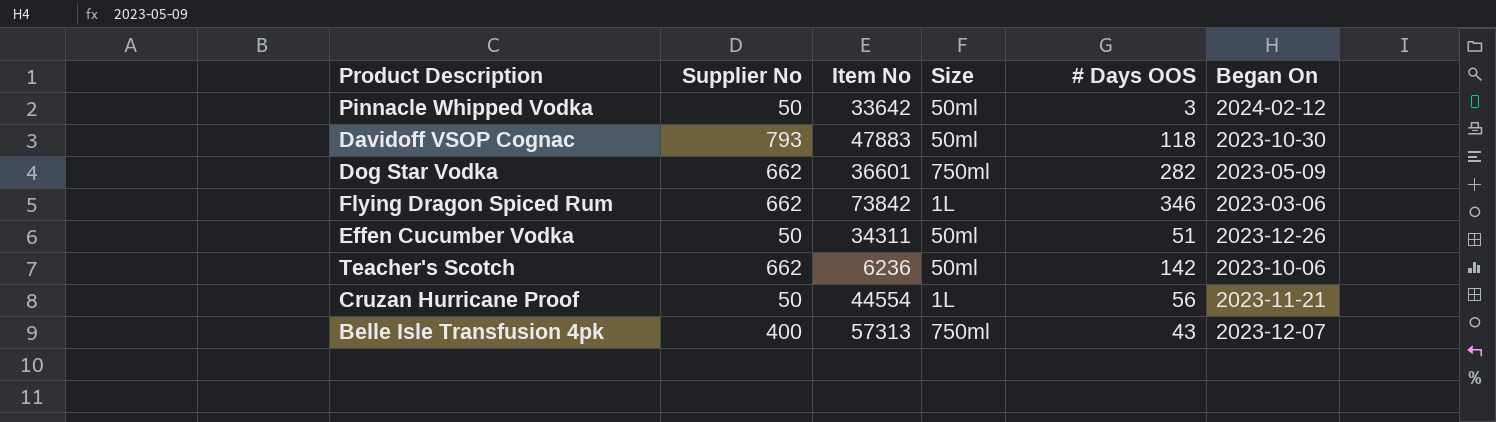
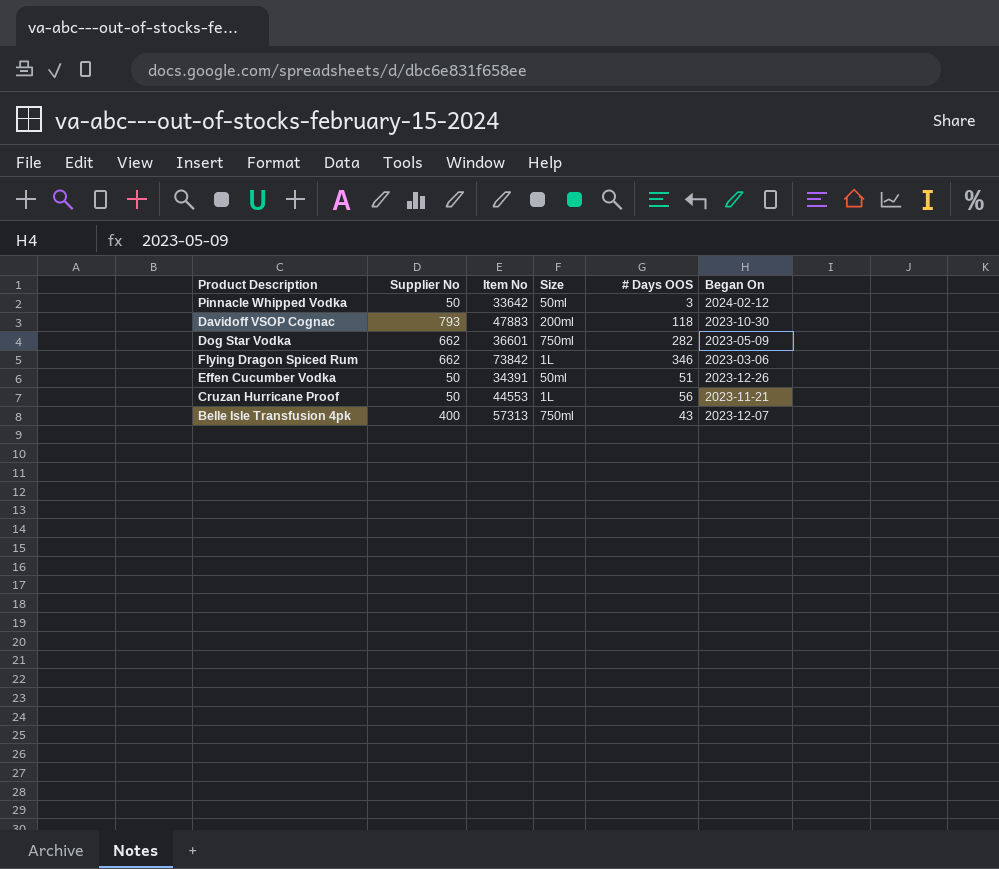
row Teacher's Scotch: 662 | 6236 | 50ml | 142 | 2023-10-06 -> none
Davidoff VSOP Cognac | Size: 50ml -> 200ml
Effen Cucumber Vodka | Item No: 34311 -> 34391
Cruzan Hurricane Proof | Item No: 44554 -> 44553

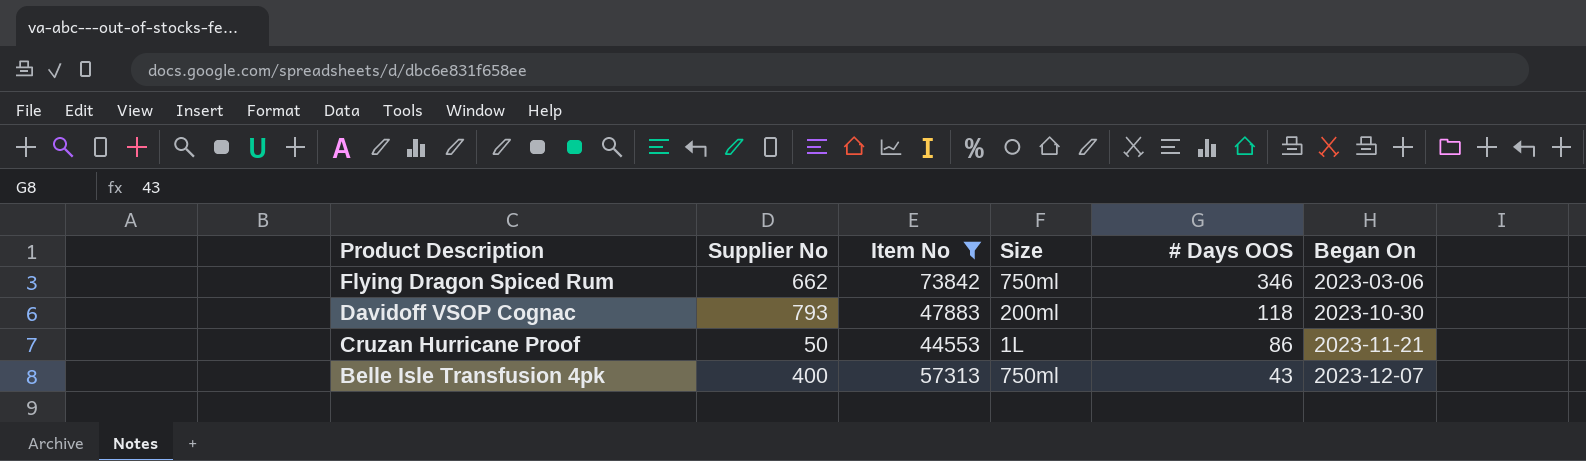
filter: none -> Item No >= 44553
row order: none -> Product Description descending
Flying Dragon Spiced Rum | Size: 1L -> 750ml
Cruzan Hurricane Proof | # Days OOS: 56 -> 86

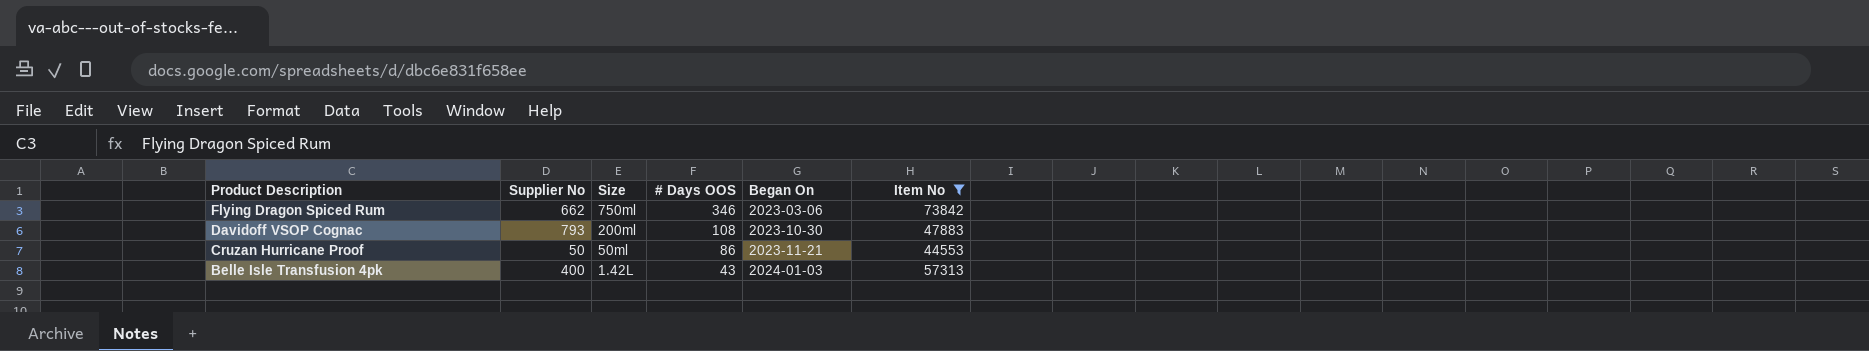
column Item No | position: 3 -> 6
Davidoff VSOP Cognac | # Days OOS: 118 -> 108
Cruzan Hurricane Proof | Size: 1L -> 50ml
Belle Isle Transfusion 4pk | Size: 750ml -> 1.42L
Belle Isle Transfusion 4pk | Began On: 2023-12-07 -> 2024-01-03

